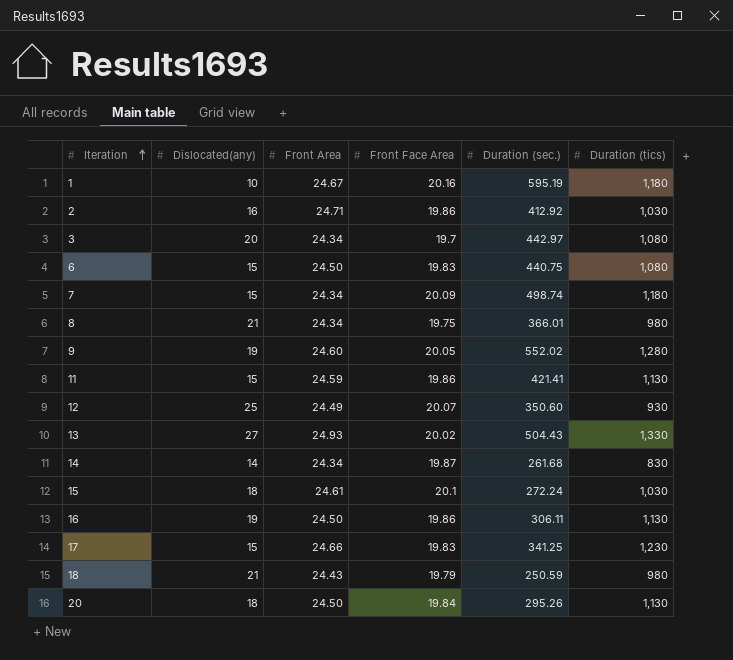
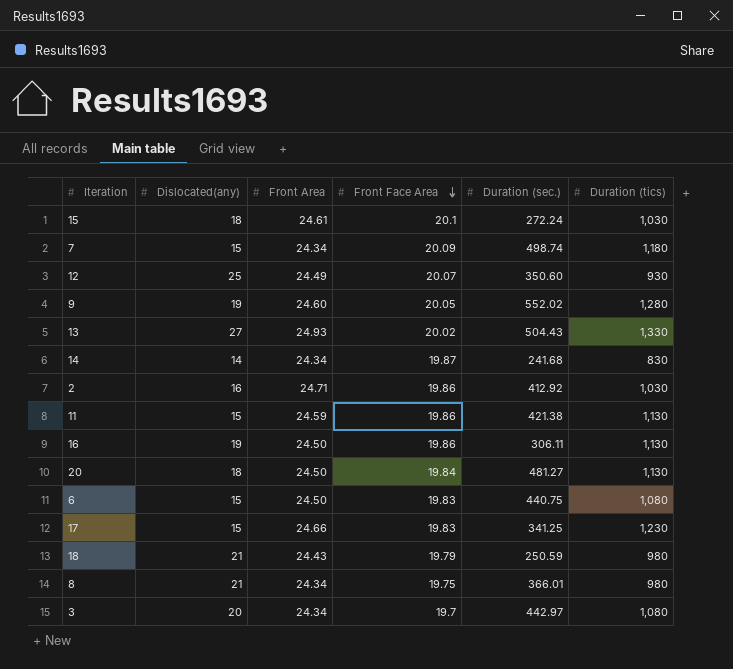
row order: Iteration ascending -> Front Face Area descending
row 1: 10 | 24.67 | 20.16 | 595.19 | 1,180 -> none
14 | Duration (sec.): 261.68 -> 241.68
11 | Duration (sec.): 421.41 -> 421.38
20 | Duration (sec.): 295.26 -> 481.27

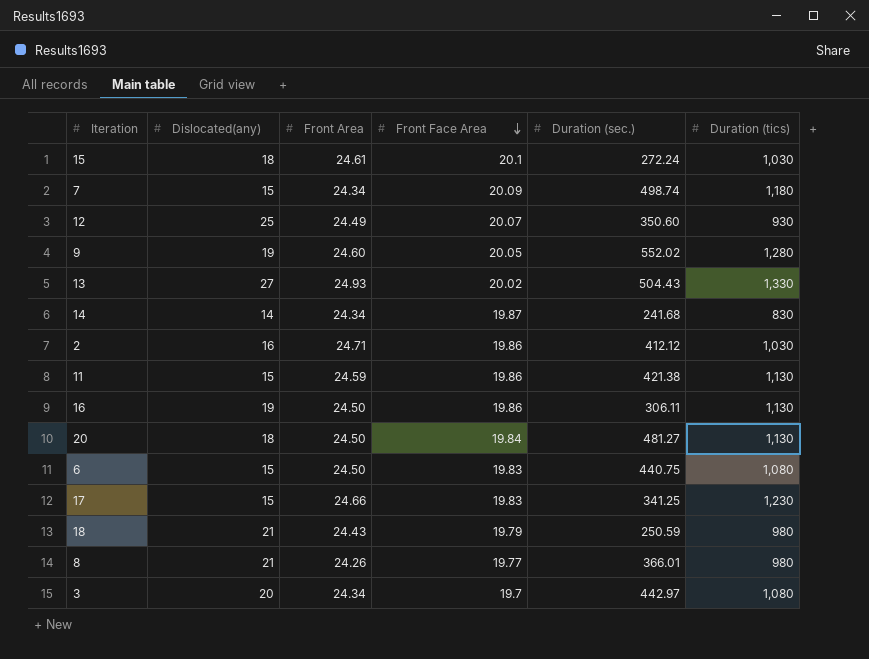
2 | Duration (sec.): 412.92 -> 412.12
8 | Front Area: 24.34 -> 24.26
8 | Front Face Area: 19.75 -> 19.77

